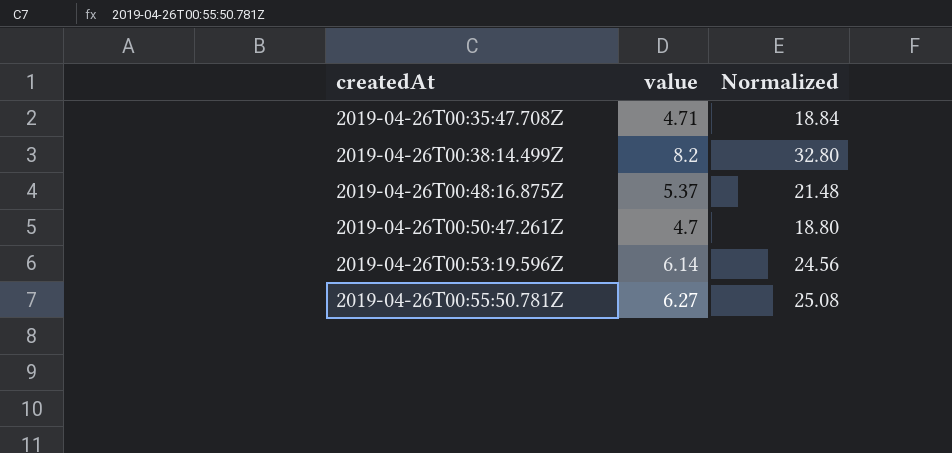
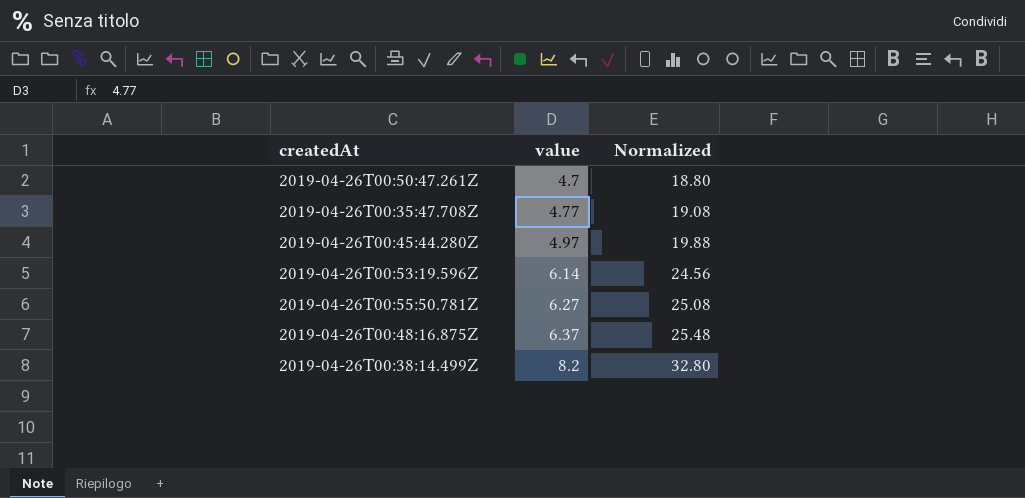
row order: createdAt ascending -> value ascending
2019-04-26T00:35:47.708Z | value: 4.71 -> 4.77
2019-04-26T00:35:47.708Z | Normalized: 18.84 -> 19.08
row 2019-04-26T00:45:44.280Z: none -> 4.97 | 19.88
2019-04-26T00:48:16.875Z | value: 5.37 -> 6.37
2019-04-26T00:48:16.875Z | Normalized: 21.48 -> 25.48

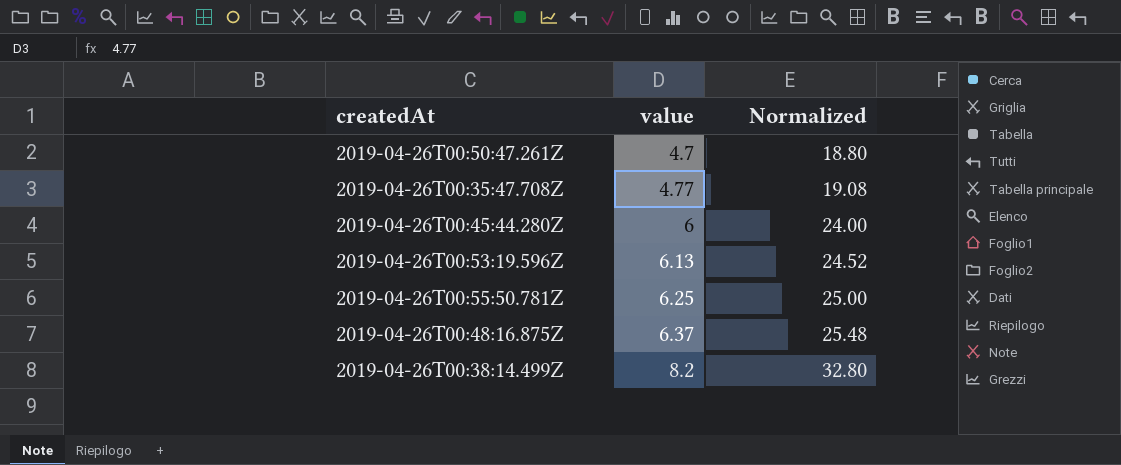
2019-04-26T00:45:44.280Z | value: 4.97 -> 6
2019-04-26T00:45:44.280Z | Normalized: 19.88 -> 24.00
2019-04-26T00:53:19.596Z | value: 6.14 -> 6.13
2019-04-26T00:53:19.596Z | Normalized: 24.56 -> 24.52
2019-04-26T00:55:50.781Z | value: 6.27 -> 6.25
2019-04-26T00:55:50.781Z | Normalized: 25.08 -> 25.00

